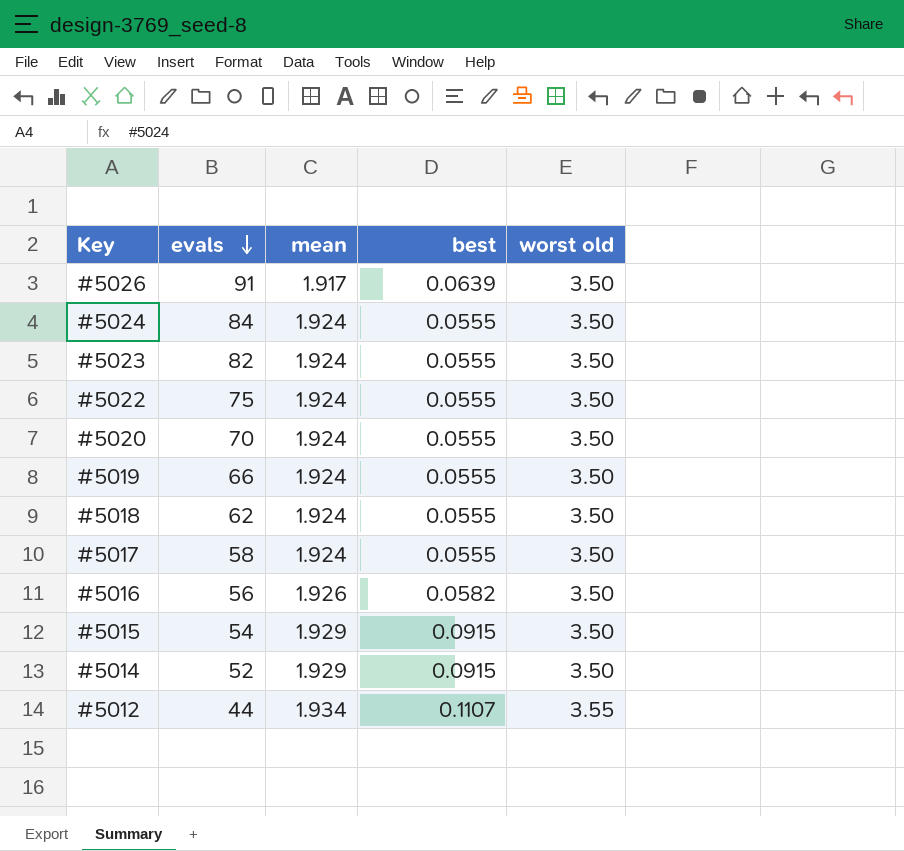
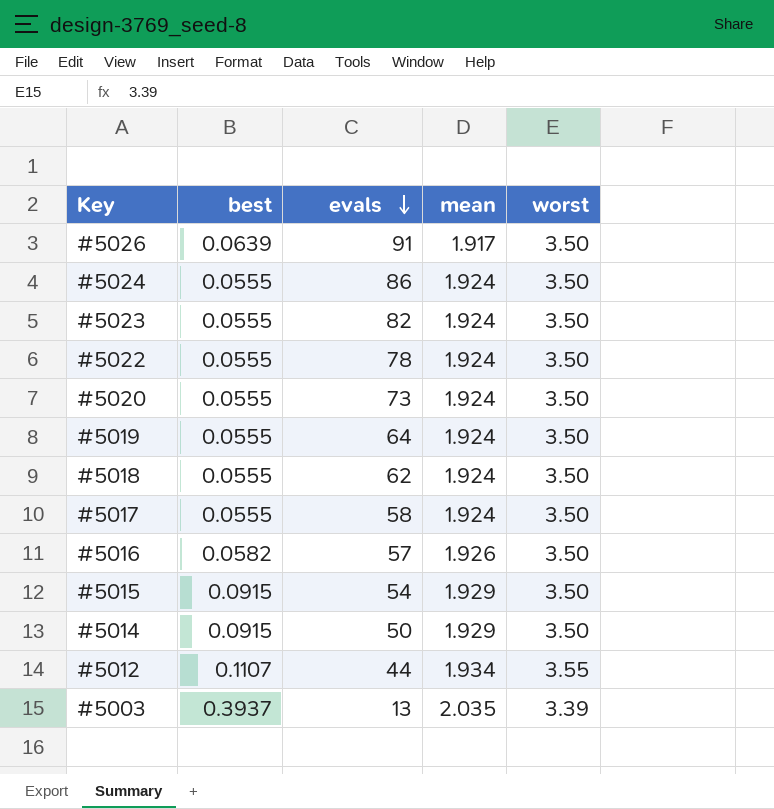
column best | position: 4 -> 2
column name: worst old -> worst
#5024 | evals: 84 -> 86
#5022 | evals: 75 -> 78
#5020 | evals: 70 -> 73
#5019 | evals: 66 -> 64
#5016 | evals: 56 -> 57
#5014 | evals: 52 -> 50
row #5003: none -> 0.3937 | 13 | 2.035 | 3.39

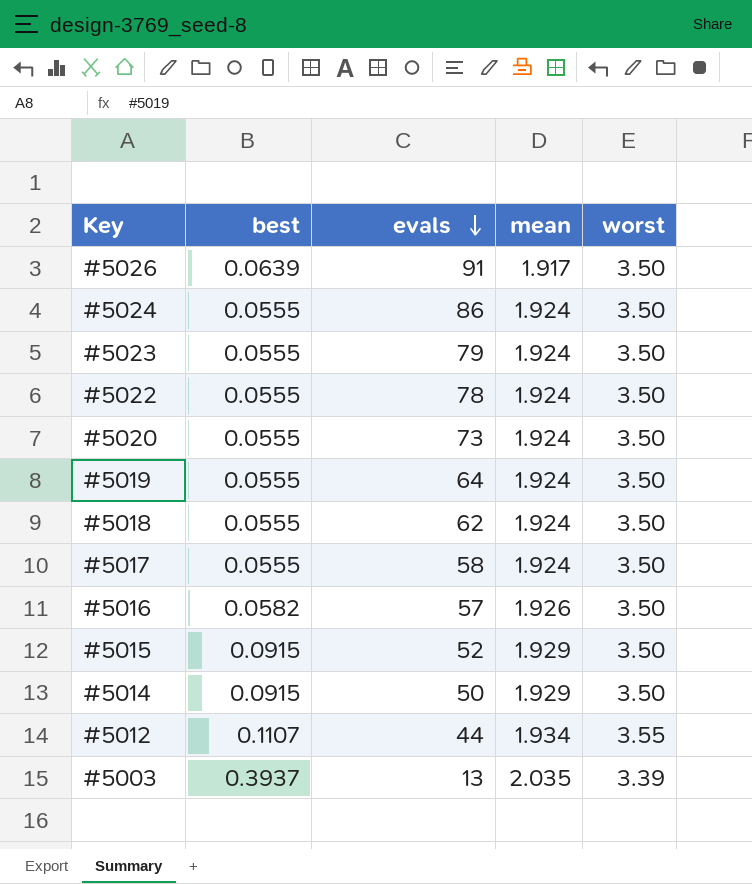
#5023 | evals: 82 -> 79
#5015 | evals: 54 -> 52

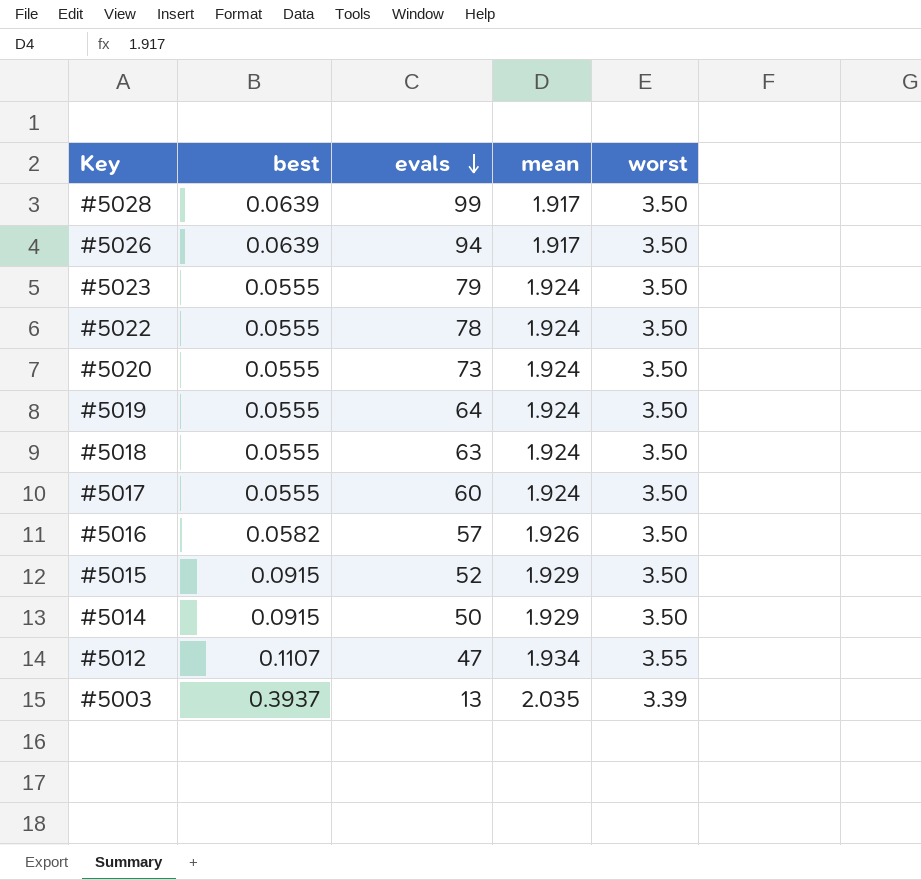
row #5024: 0.0555 | 86 | 1.924 | 3.50 -> none
row #5028: none -> 0.0639 | 99 | 1.917 | 3.50
#5026 | evals: 91 -> 94
#5018 | evals: 62 -> 63
#5017 | evals: 58 -> 60
#5012 | evals: 44 -> 47

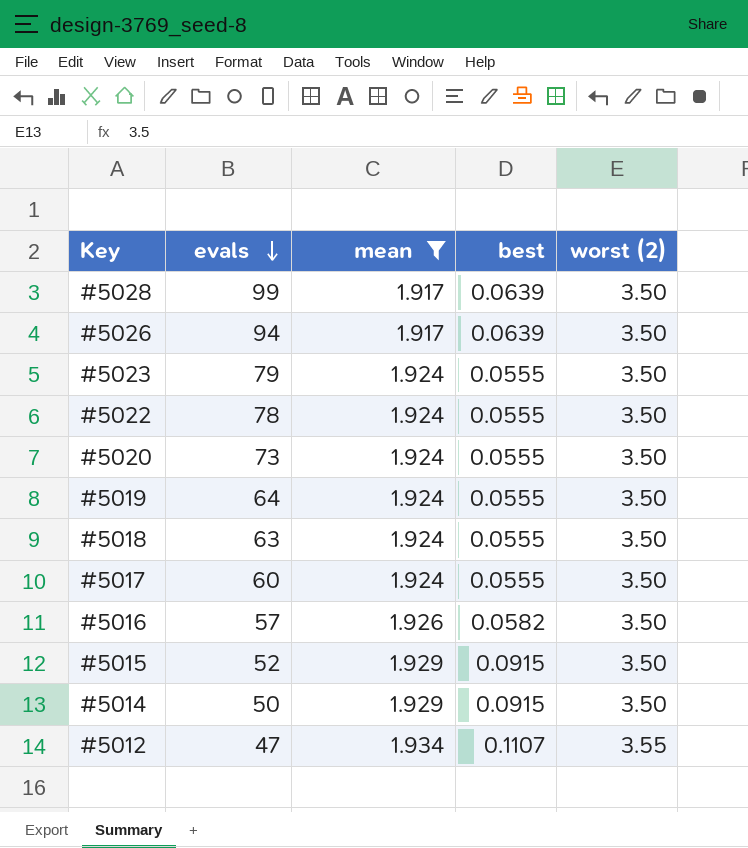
filter: none -> mean != 2.035
column best | position: 2 -> 4
column name: worst -> worst (2)

